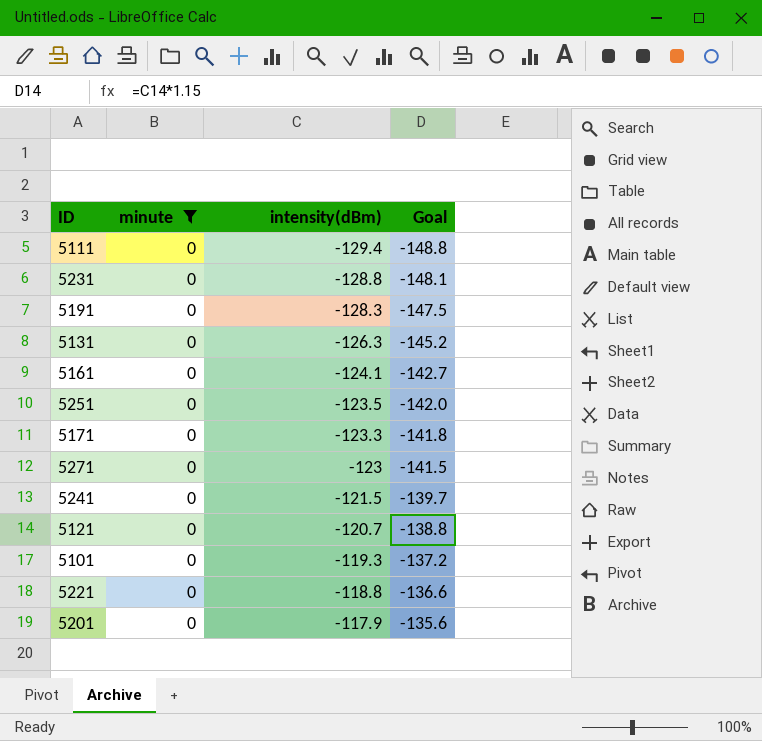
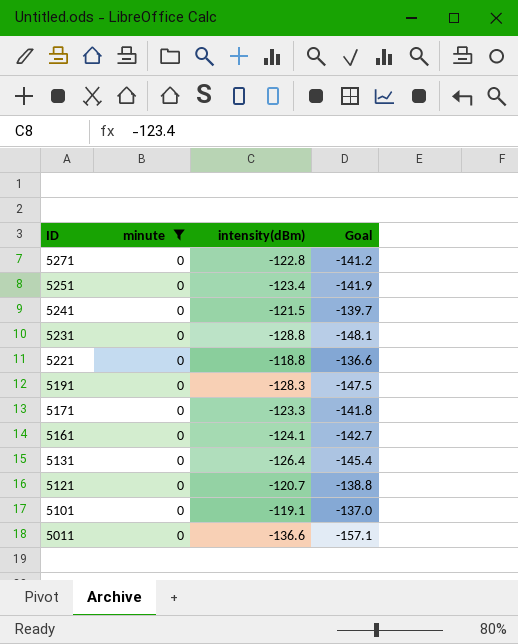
row order: intensity(dBm) ascending -> ID descending
row 5111: 0 | -129.4 | -148.8 -> none
row 5201: 0 | -117.9 | -135.6 -> none
5271 | intensity(dBm): -123 -> -122.8
5271 | Goal: -141.5 -> -141.2
5251 | intensity(dBm): -123.5 -> -123.4
5251 | Goal: -142.0 -> -141.9
5131 | intensity(dBm): -126.3 -> -126.4
5131 | Goal: -145.2 -> -145.4
5101 | intensity(dBm): -119.3 -> -119.1
5101 | Goal: -137.2 -> -137.0
row 5011: none -> 0 | -136.6 | -157.1

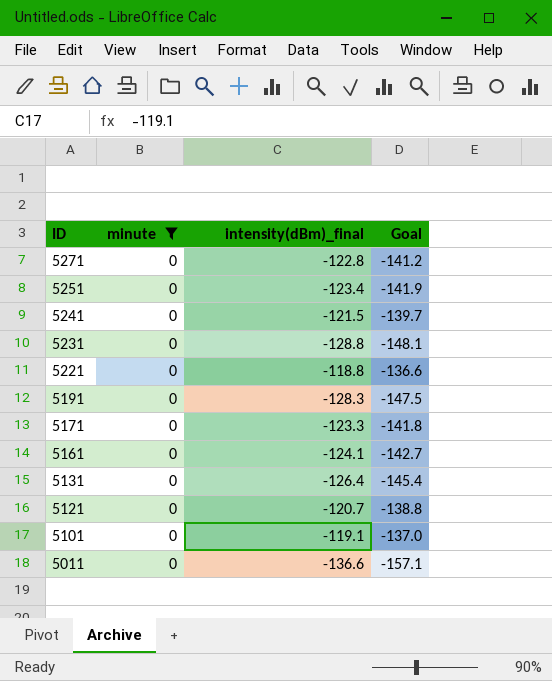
column name: intensity(dBm) -> intensity(dBm)_final

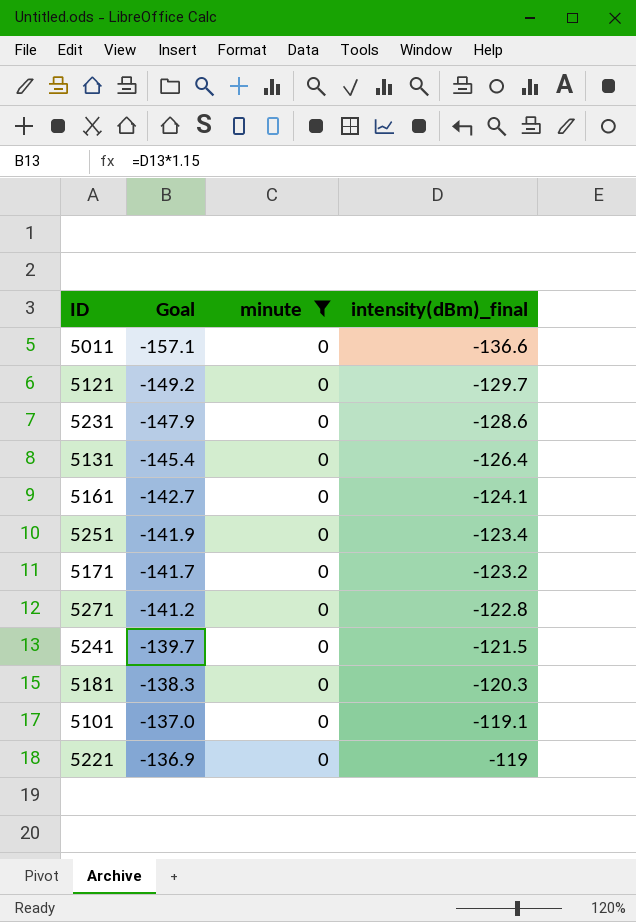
row order: ID descending -> Goal ascending
column Goal | position: 4 -> 2
row 5191: 0 | -128.3 | -147.5 -> none
5121 | Goal: -138.8 -> -149.2
5121 | intensity(dBm)_final: -120.7 -> -129.7
5231 | Goal: -148.1 -> -147.9
5231 | intensity(dBm)_final: -128.8 -> -128.6
5171 | Goal: -141.8 -> -141.7
5171 | intensity(dBm)_final: -123.3 -> -123.2
row 5181: none -> -138.3 | 0 | -120.3
5221 | Goal: -136.6 -> -136.9
5221 | intensity(dBm)_final: -118.8 -> -119

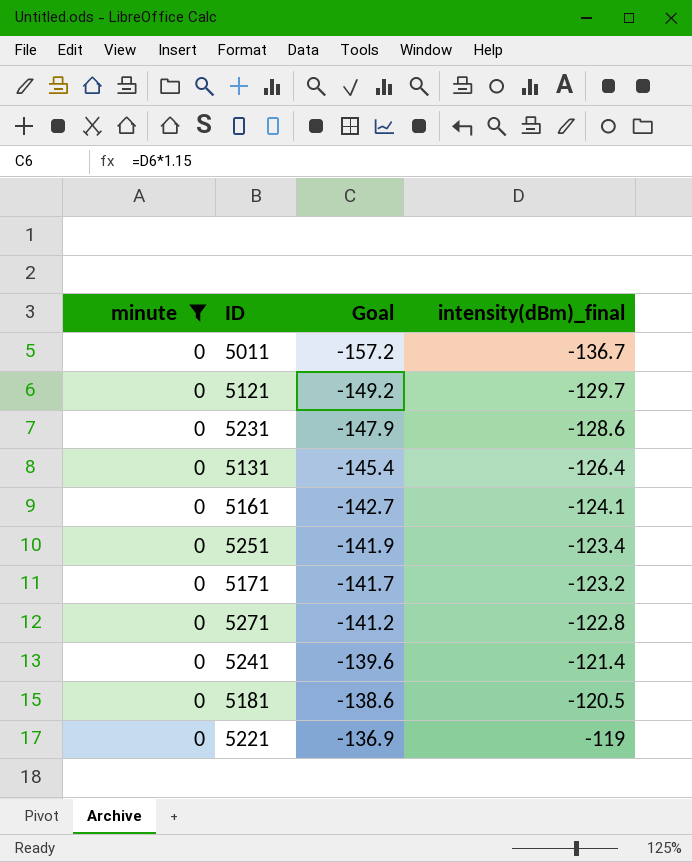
column minute | position: 3 -> 1
row 5101: -137.0 | 0 | -119.1 -> none
5011 | Goal: -157.1 -> -157.2
5011 | intensity(dBm)_final: -136.6 -> -136.7
5241 | Goal: -139.7 -> -139.6
5241 | intensity(dBm)_final: -121.5 -> -121.4
5181 | Goal: -138.3 -> -138.6
5181 | intensity(dBm)_final: -120.3 -> -120.5

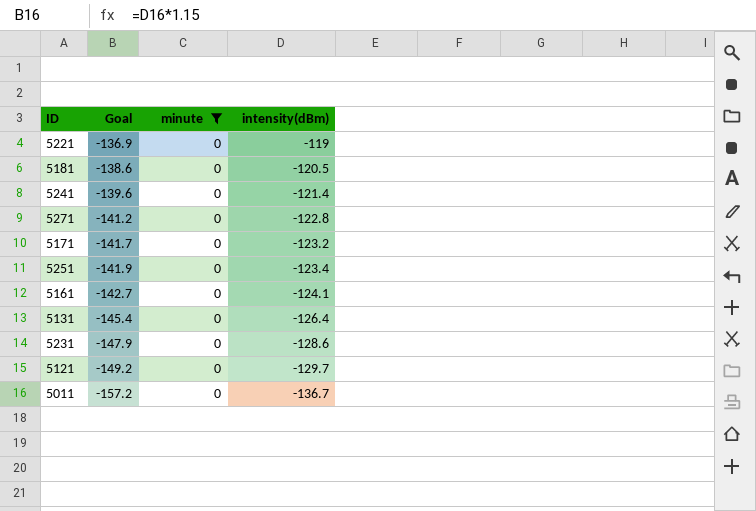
row order: Goal ascending -> Goal descending
column minute | position: 1 -> 3
column name: intensity(dBm)_final -> intensity(dBm)

